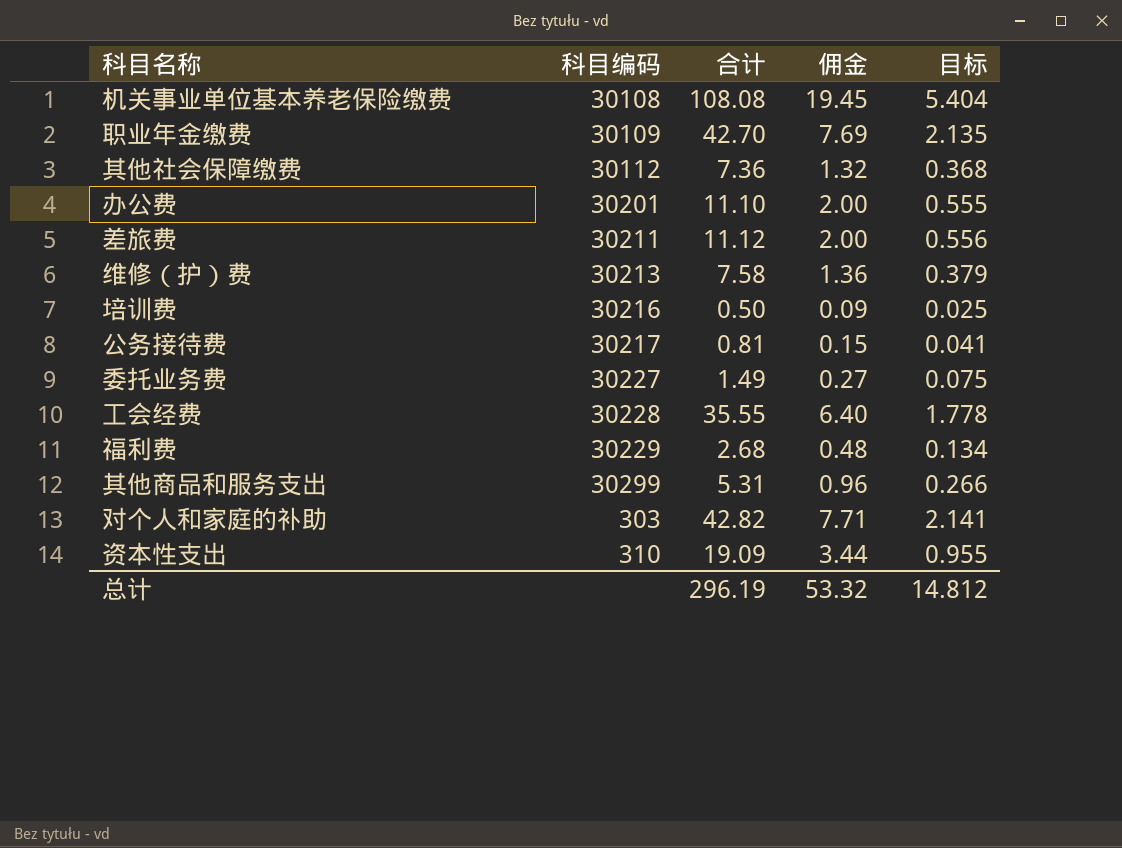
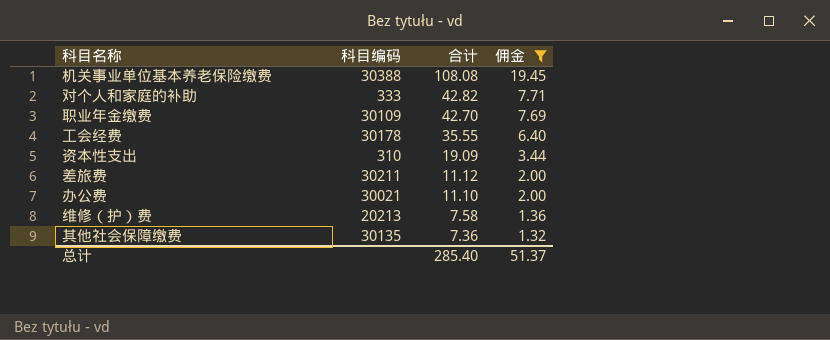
filter: none -> 佣金 >= 1.32
row order: none -> 合计 descending
column 目标 | formula: [合计] * 0.05 -> none
机关事业单位基本养老保险缴费 | 科目编码: 30108 -> 30388
对个人和家庭的补助 | 科目编码: 303 -> 333
工会经费 | 科目编码: 30228 -> 30178
办公费 | 科目编码: 30201 -> 30021
维修（护）费 | 科目编码: 30213 -> 20213
其他社会保障缴费 | 科目编码: 30112 -> 30135
总计 | 合计: 296.19 -> 285.40
总计 | 佣金: 53.32 -> 51.37

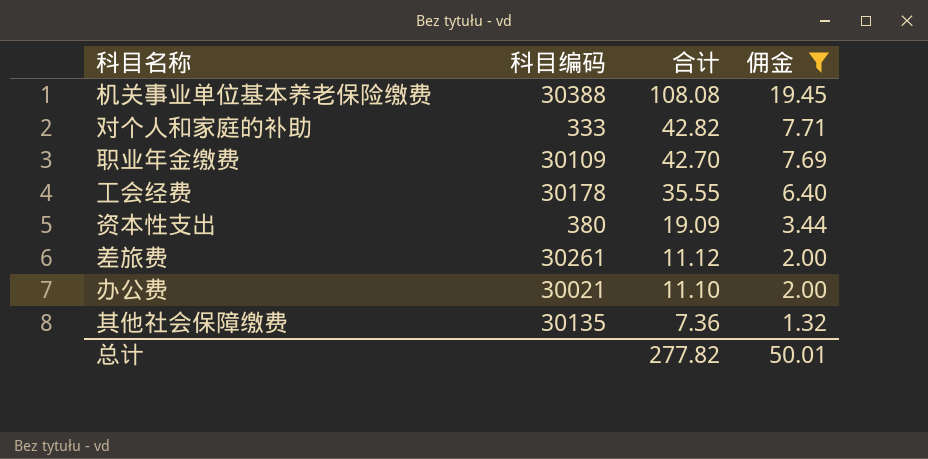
row 维修（护）费: 20213 | 7.58 | 1.36 -> none
资本性支出 | 科目编码: 310 -> 380
差旅费 | 科目编码: 30211 -> 30261
总计 | 合计: 285.40 -> 277.82
总计 | 佣金: 51.37 -> 50.01

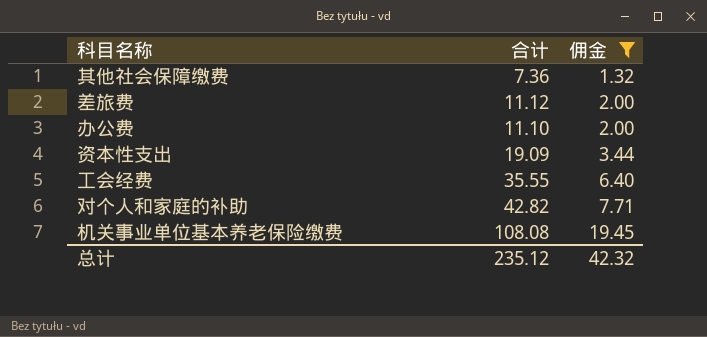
row order: 合计 descending -> 佣金 ascending
column 科目编码 | position: 2 -> none
row 职业年金缴费: 30109 | 42.70 | 7.69 -> none
总计 | 合计: 277.82 -> 235.12
总计 | 佣金: 50.01 -> 42.32

